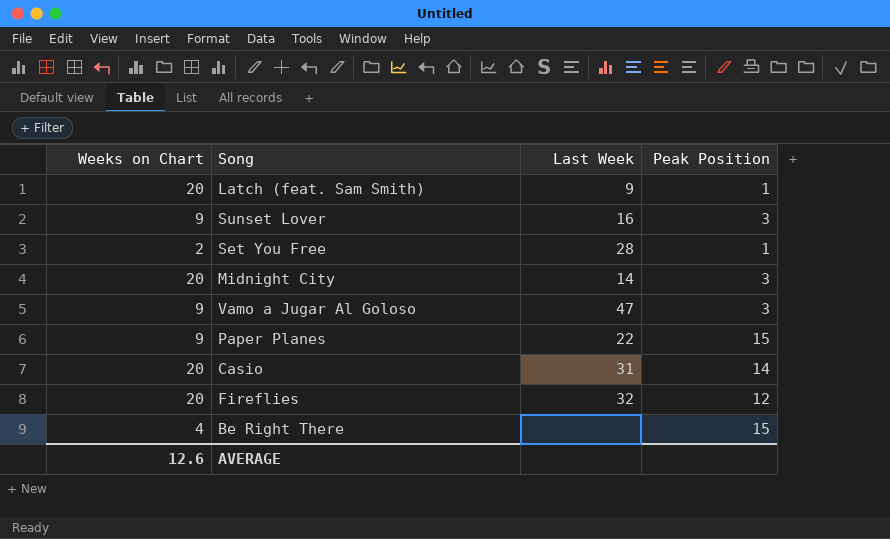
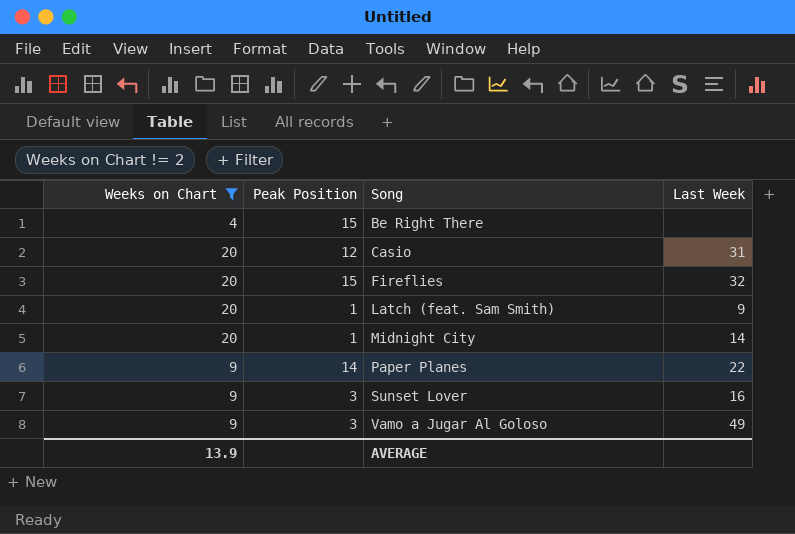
filter: none -> Weeks on Chart != 2
row order: none -> Song ascending
column Peak Position | position: 4 -> 2
Casio | Peak Position: 14 -> 12
Fireflies | Peak Position: 12 -> 15
Midnight City | Peak Position: 3 -> 1
Paper Planes | Peak Position: 15 -> 14
Vamo a Jugar Al Goloso | Last Week: 47 -> 49
AVERAGE | Weeks on Chart: 12.6 -> 13.9

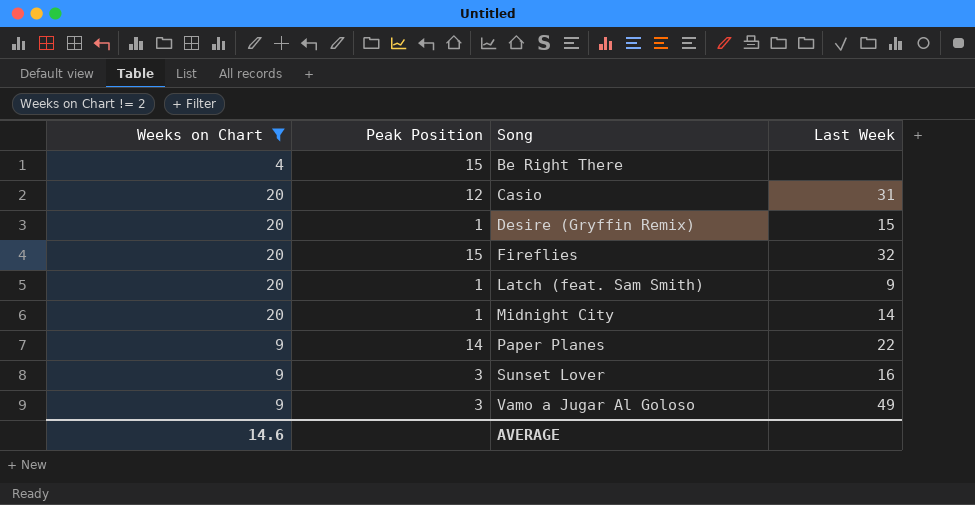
row Desire (Gryffin Remix): none -> 20 | 1 | 15
AVERAGE | Weeks on Chart: 13.9 -> 14.6

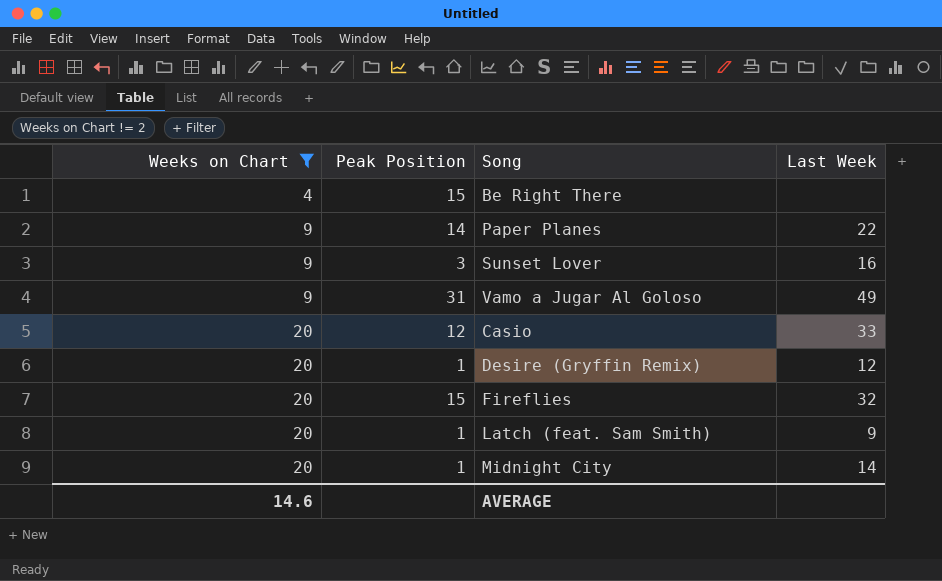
row order: Song ascending -> Weeks on Chart ascending
Vamo a Jugar Al Goloso | Peak Position: 3 -> 31
Casio | Last Week: 31 -> 33
Desire (Gryffin Remix) | Last Week: 15 -> 12

